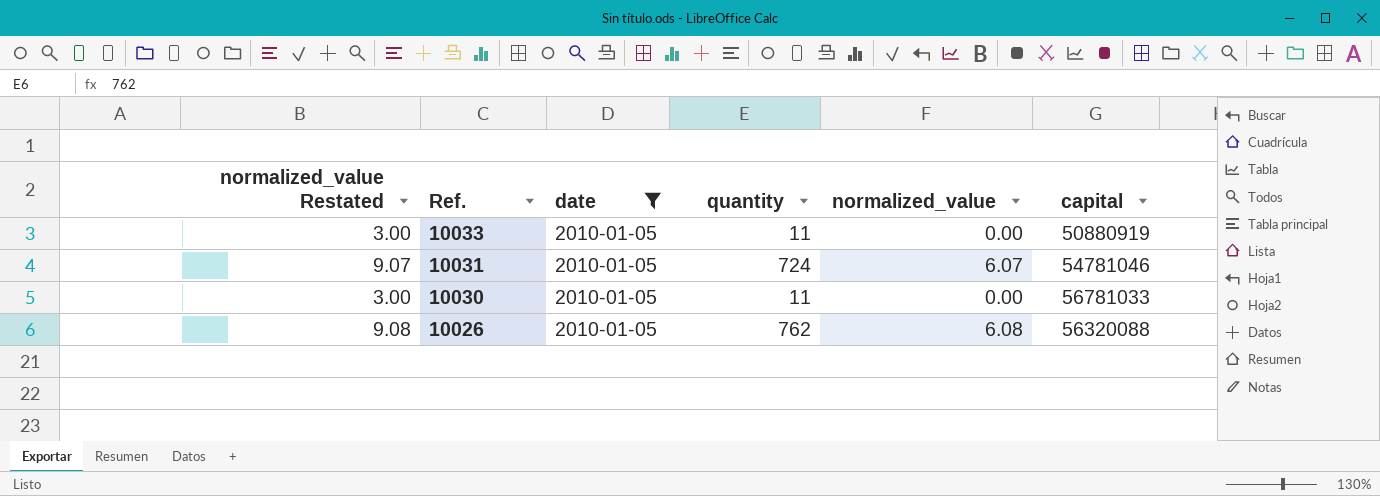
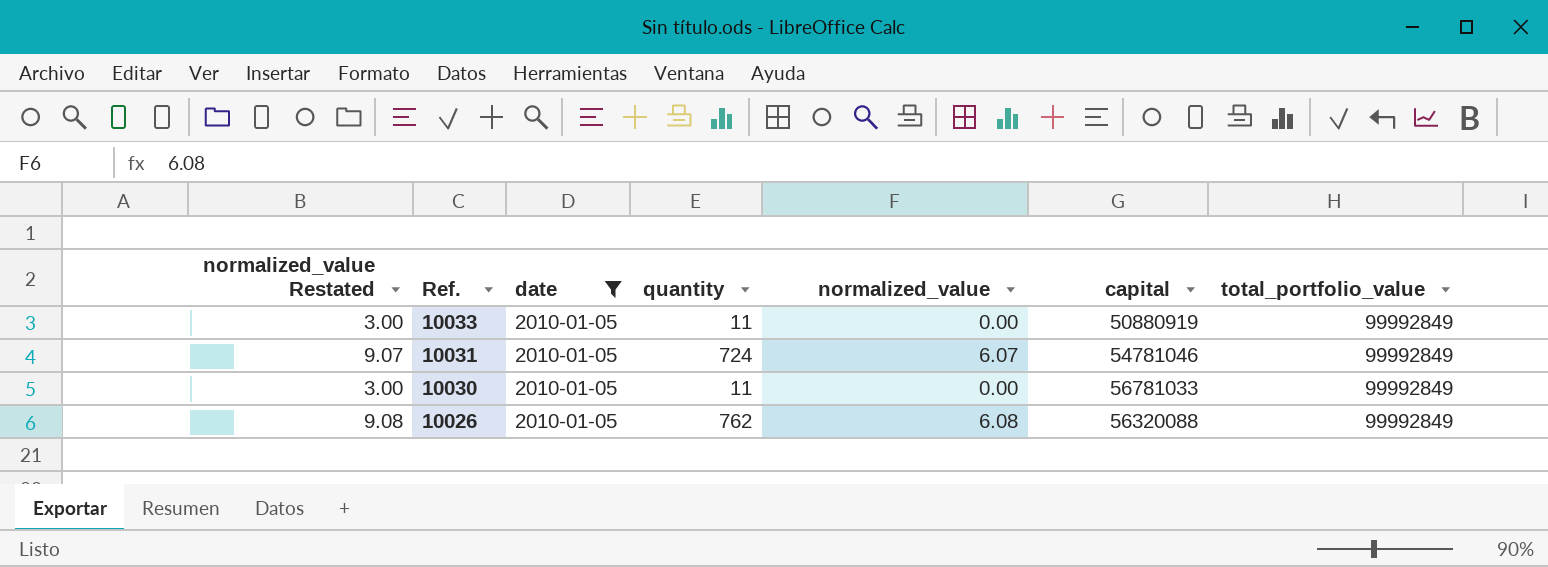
column total_portfolio_value | position: none -> 7

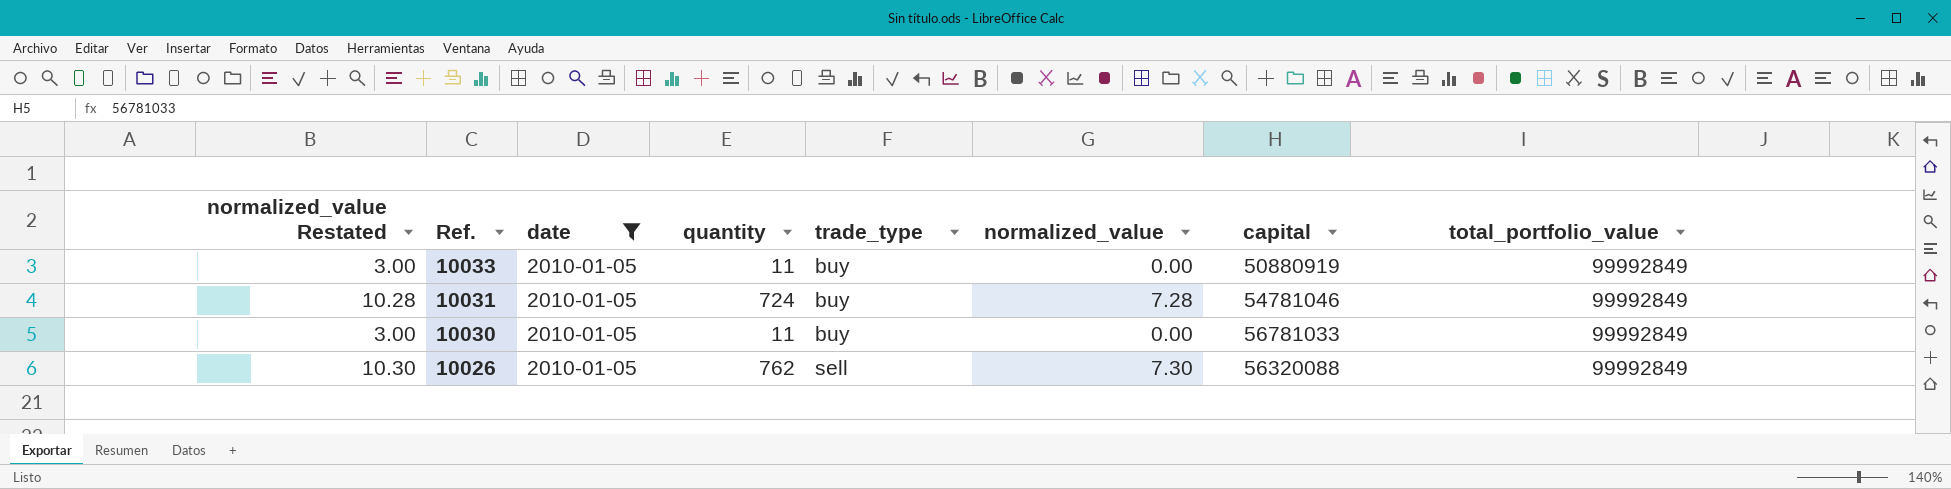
column trade_type | position: none -> 5
10031 | normalized_value Restated: 9.07 -> 10.28
10031 | normalized_value: 6.07 -> 7.28
10026 | normalized_value Restated: 9.08 -> 10.30
10026 | normalized_value: 6.08 -> 7.30

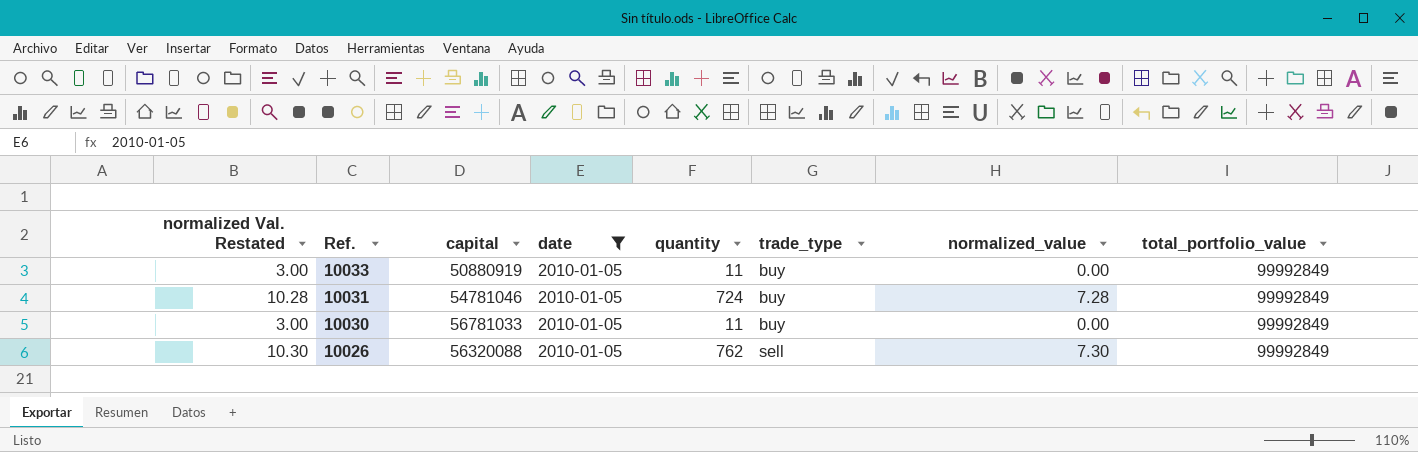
column name: normalized_value Restated -> normalized Val. Restated
column capital | position: 7 -> 3

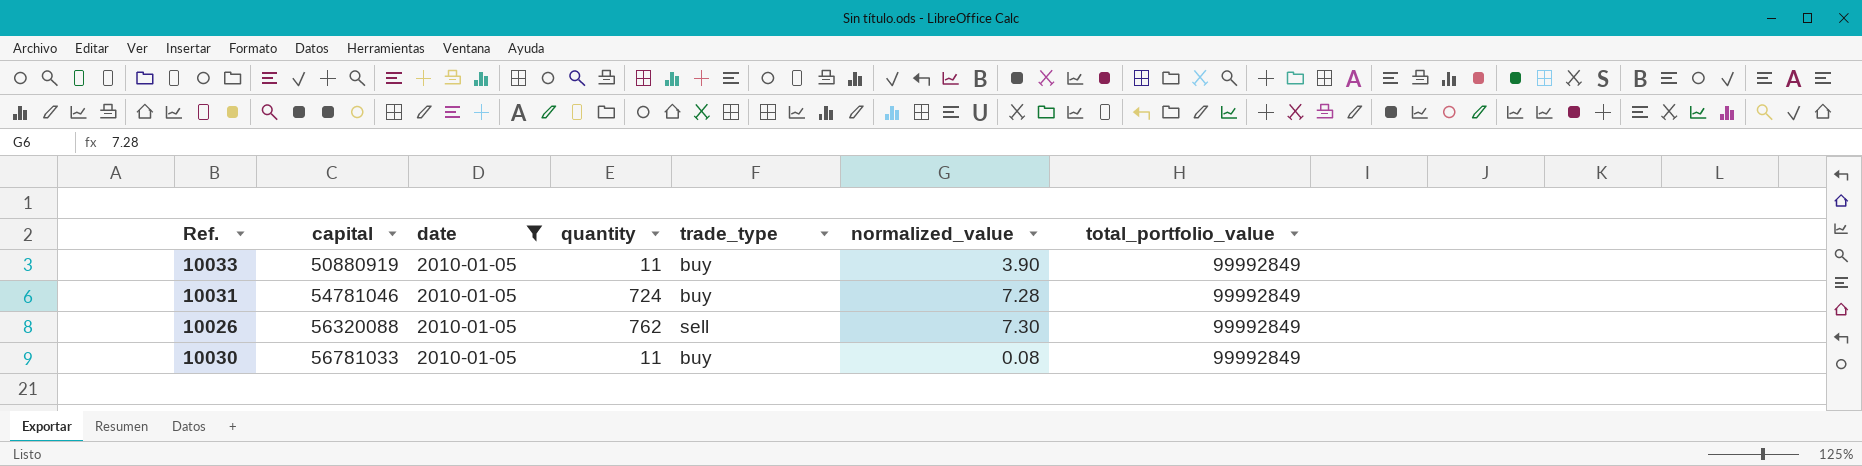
row order: Ref. descending -> capital ascending
column normalized Val. Restated | formula: [normalized_value] + 3 -> none
10033 | normalized_value: 0.00 -> 3.90
10030 | normalized_value: 0.00 -> 0.08

